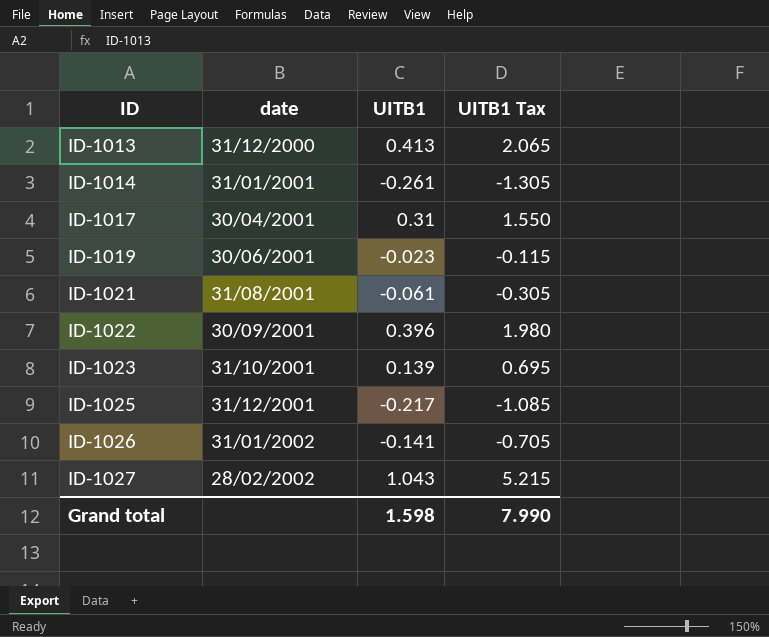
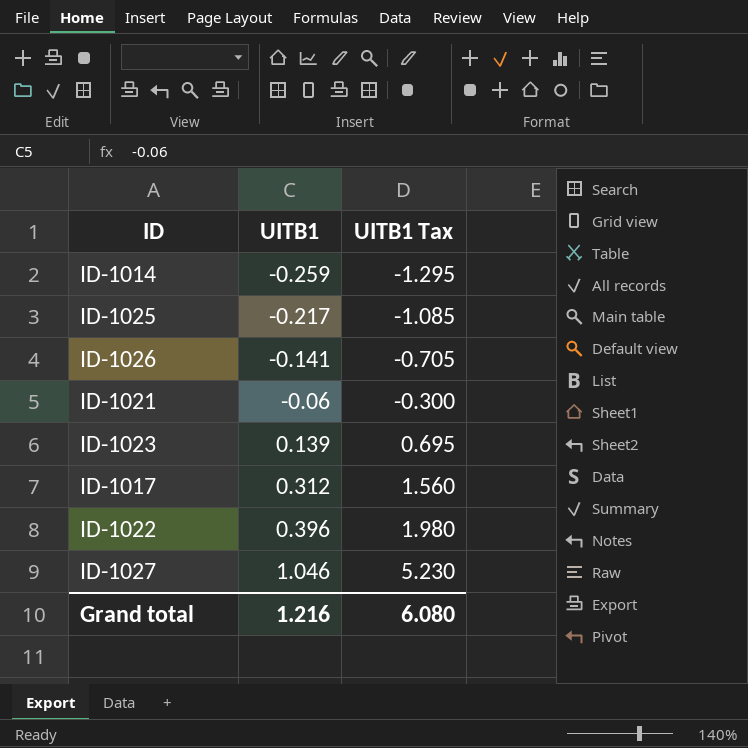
row order: ID ascending -> UITB1 ascending
column date | position: 2 -> none
row ID-1013: 31/12/2000 | 0.413 | 2.065 -> none
row ID-1019: 30/06/2001 | -0.023 | -0.115 -> none
ID-1014 | UITB1: -0.261 -> -0.259
ID-1014 | UITB1 Tax: -1.305 -> -1.295
ID-1021 | UITB1: -0.061 -> -0.06
ID-1021 | UITB1 Tax: -0.305 -> -0.300
ID-1017 | UITB1: 0.31 -> 0.312
ID-1017 | UITB1 Tax: 1.550 -> 1.560
ID-1027 | UITB1: 1.043 -> 1.046
ID-1027 | UITB1 Tax: 5.215 -> 5.230
Grand total | UITB1: 1.598 -> 1.216
Grand total | UITB1 Tax: 7.990 -> 6.080

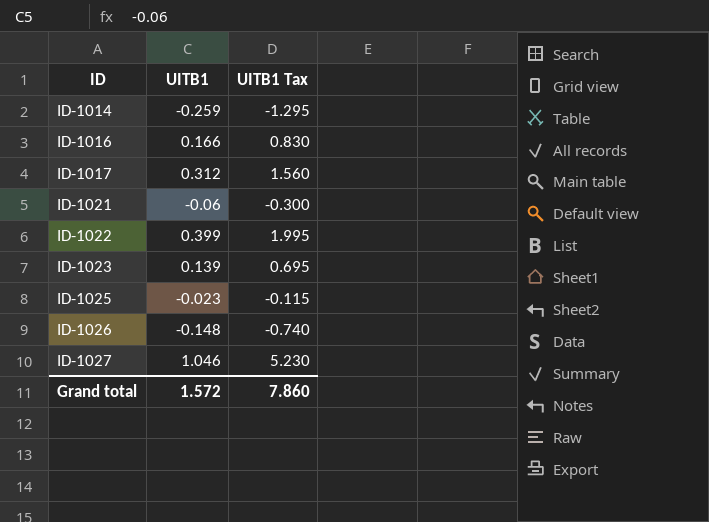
row order: UITB1 ascending -> ID ascending
row ID-1016: none -> 0.166 | 0.830
ID-1022 | UITB1: 0.396 -> 0.399
ID-1022 | UITB1 Tax: 1.980 -> 1.995
ID-1025 | UITB1: -0.217 -> -0.023
ID-1025 | UITB1 Tax: -1.085 -> -0.115
ID-1026 | UITB1: -0.141 -> -0.148
ID-1026 | UITB1 Tax: -0.705 -> -0.740
Grand total | UITB1: 1.216 -> 1.572
Grand total | UITB1 Tax: 6.080 -> 7.860

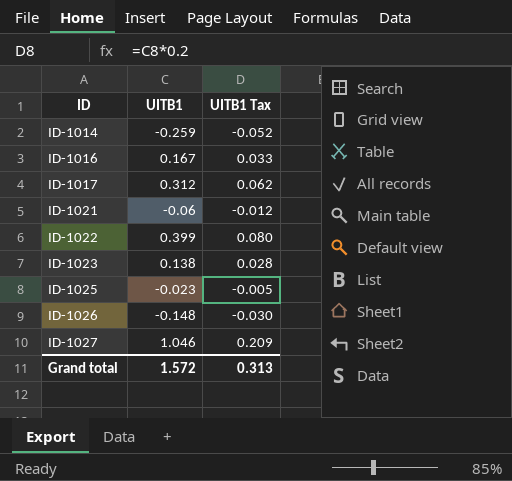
column UITB1 Tax | formula: [UITB1] * 5 -> [UITB1] * 0.2
ID-1016 | UITB1: 0.166 -> 0.167
ID-1023 | UITB1: 0.139 -> 0.138
Grand total | UITB1 Tax: 7.860 -> 0.313

